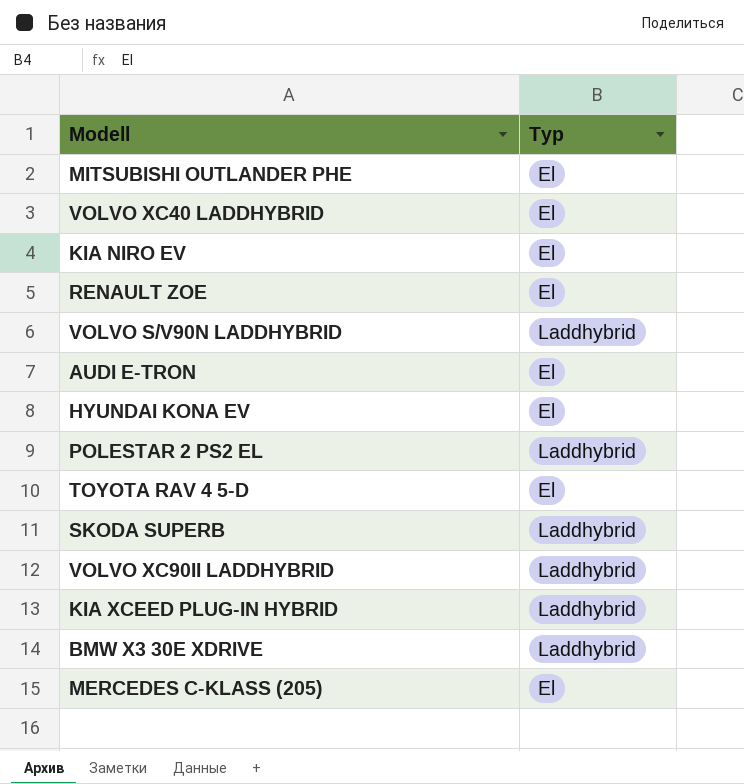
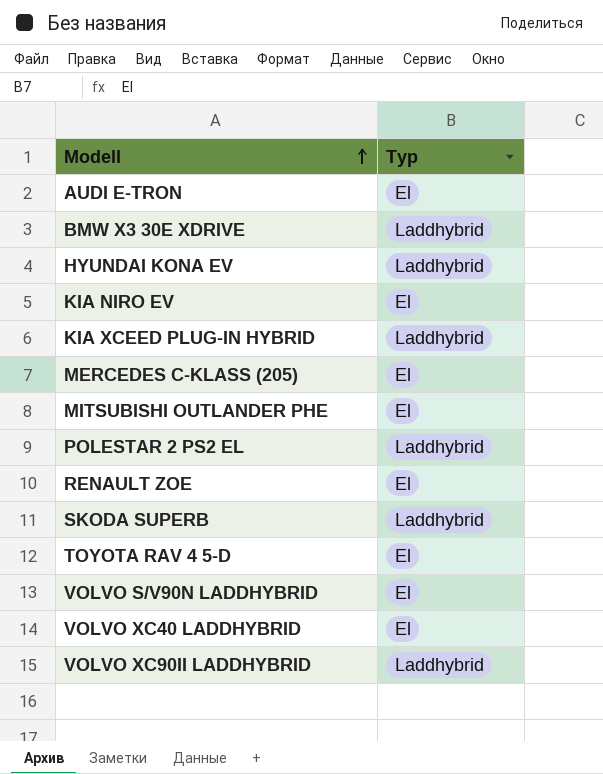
row order: none -> Modell ascending
HYUNDAI KONA EV | Typ: El -> Laddhybrid
VOLVO S/V90N LADDHYBRID | Typ: Laddhybrid -> El

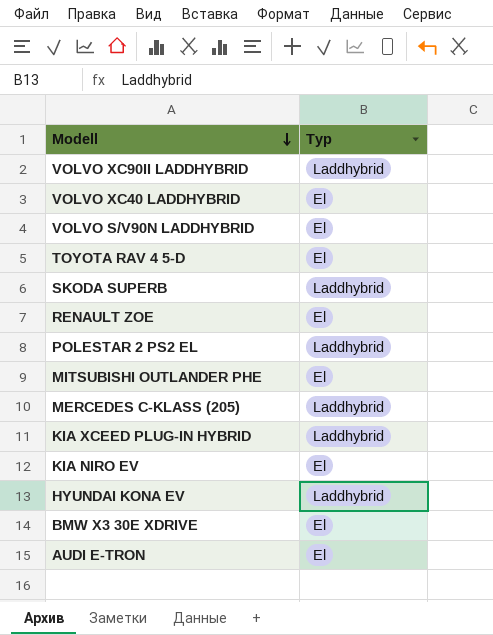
row order: Modell ascending -> Modell descending
MERCEDES C-KLASS (205) | Typ: El -> Laddhybrid
BMW X3 30E XDRIVE | Typ: Laddhybrid -> El

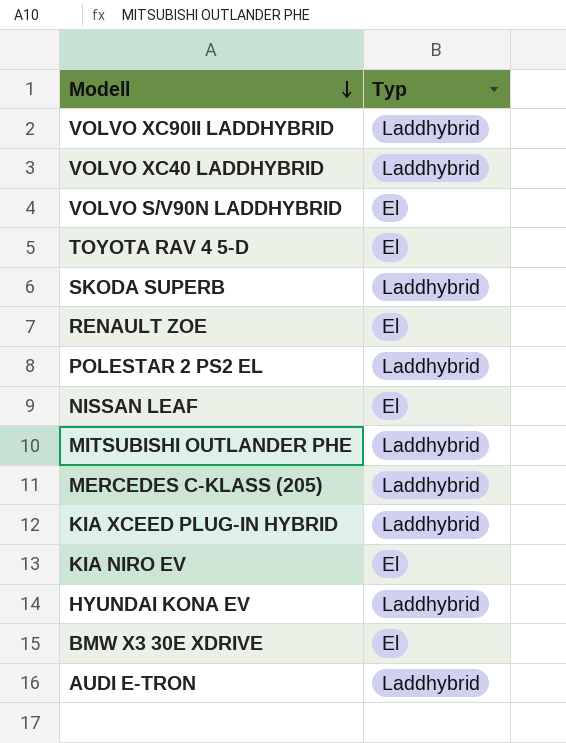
VOLVO XC40 LADDHYBRID | Typ: El -> Laddhybrid
row NISSAN LEAF: none -> El
MITSUBISHI OUTLANDER PHE | Typ: El -> Laddhybrid
AUDI E-TRON | Typ: El -> Laddhybrid

